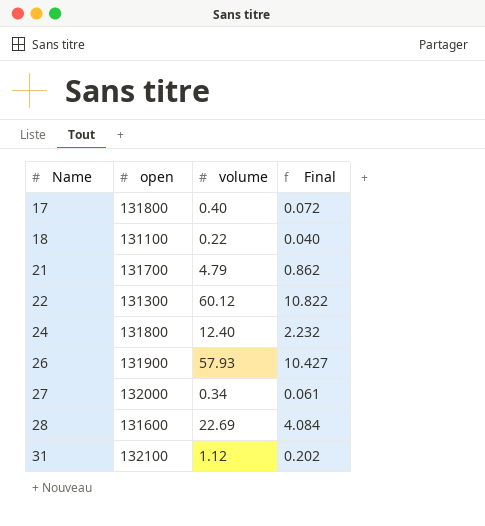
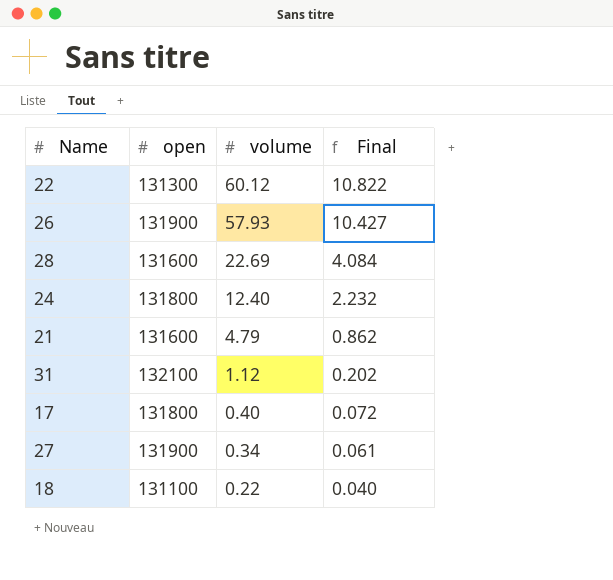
row order: Name ascending -> volume descending
21 | open: 131700 -> 131600
27 | open: 132000 -> 131900

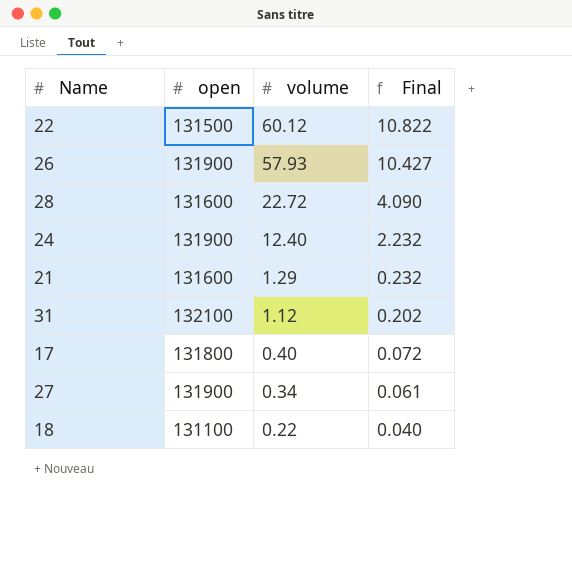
22 | open: 131300 -> 131500
28 | volume: 22.69 -> 22.72
28 | Final: 4.084 -> 4.090
24 | open: 131800 -> 131900
21 | volume: 4.79 -> 1.29
21 | Final: 0.862 -> 0.232

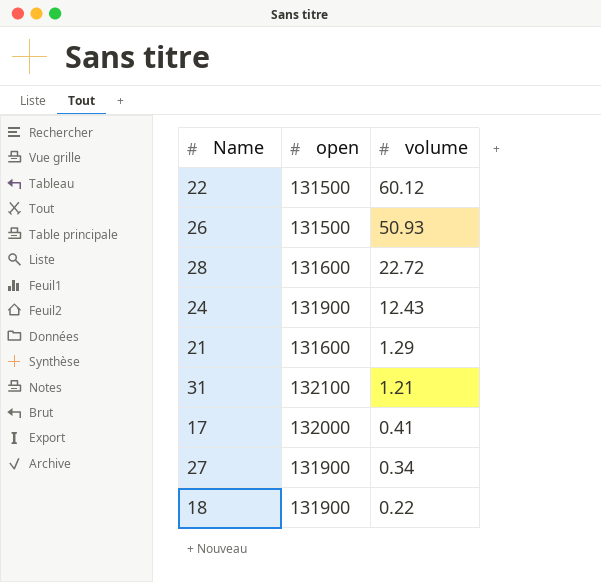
column Final | formula: [volume] * 0.18 -> none
26 | open: 131900 -> 131500
26 | volume: 57.93 -> 50.93
24 | volume: 12.40 -> 12.43
31 | volume: 1.12 -> 1.21
17 | open: 131800 -> 132000
17 | volume: 0.40 -> 0.41
18 | open: 131100 -> 131900

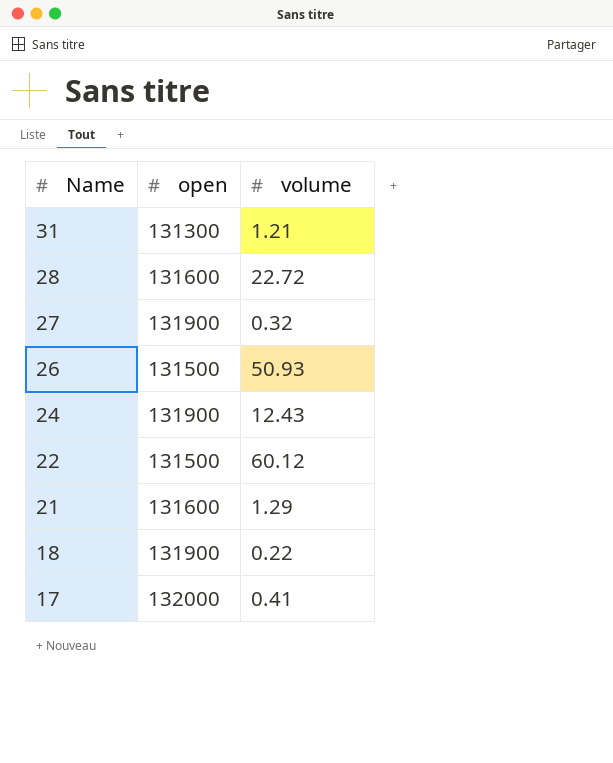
row order: volume descending -> Name descending
31 | open: 132100 -> 131300
27 | volume: 0.34 -> 0.32

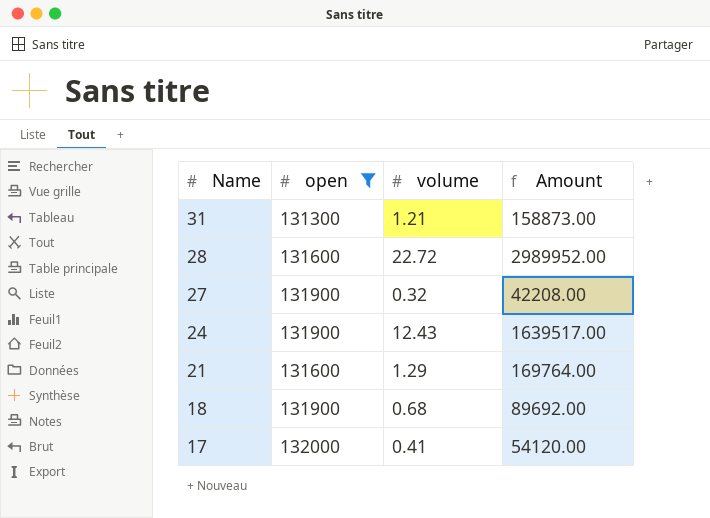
filter: none -> open != 131500
column Amount | formula: none -> [open] * [volume]
18 | volume: 0.22 -> 0.68

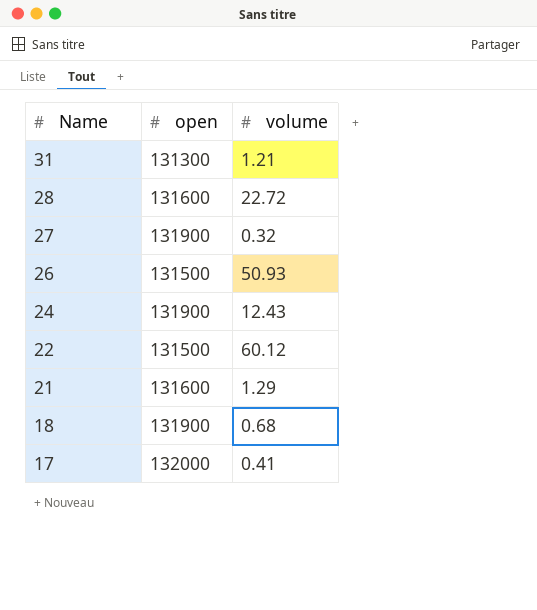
filter: open != 131500 -> none
column Amount | formula: [open] * [volume] -> none

